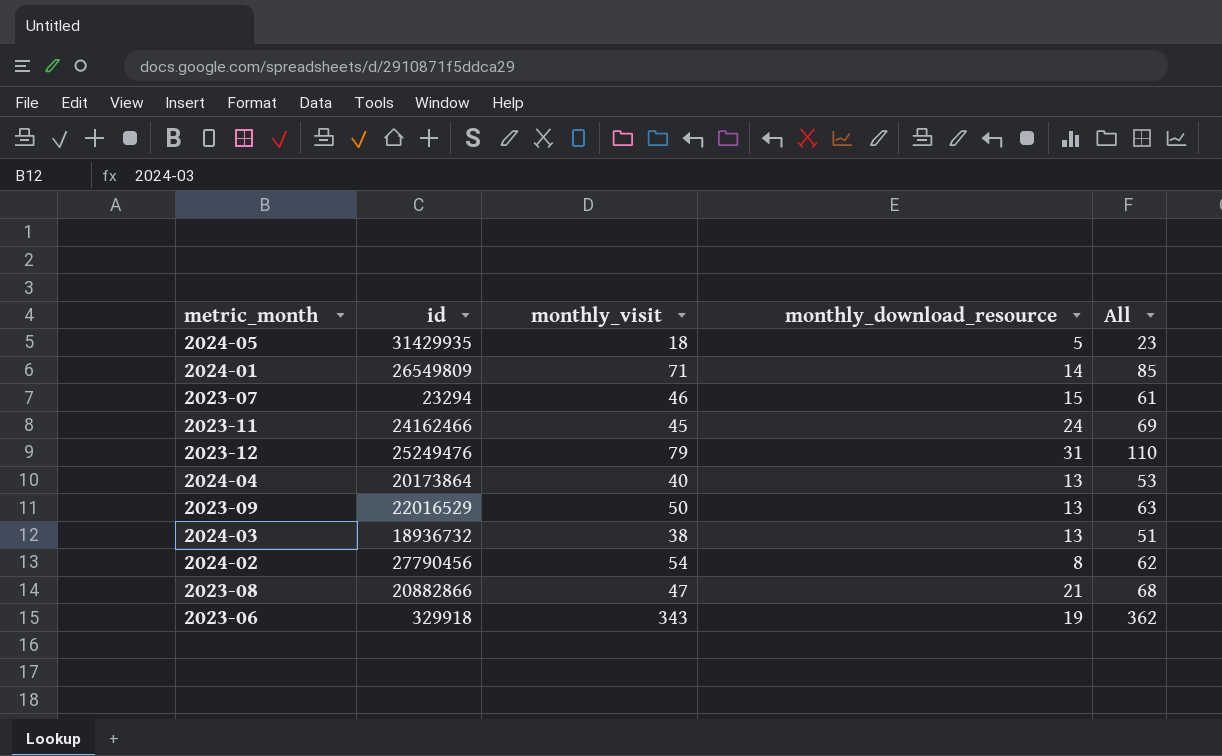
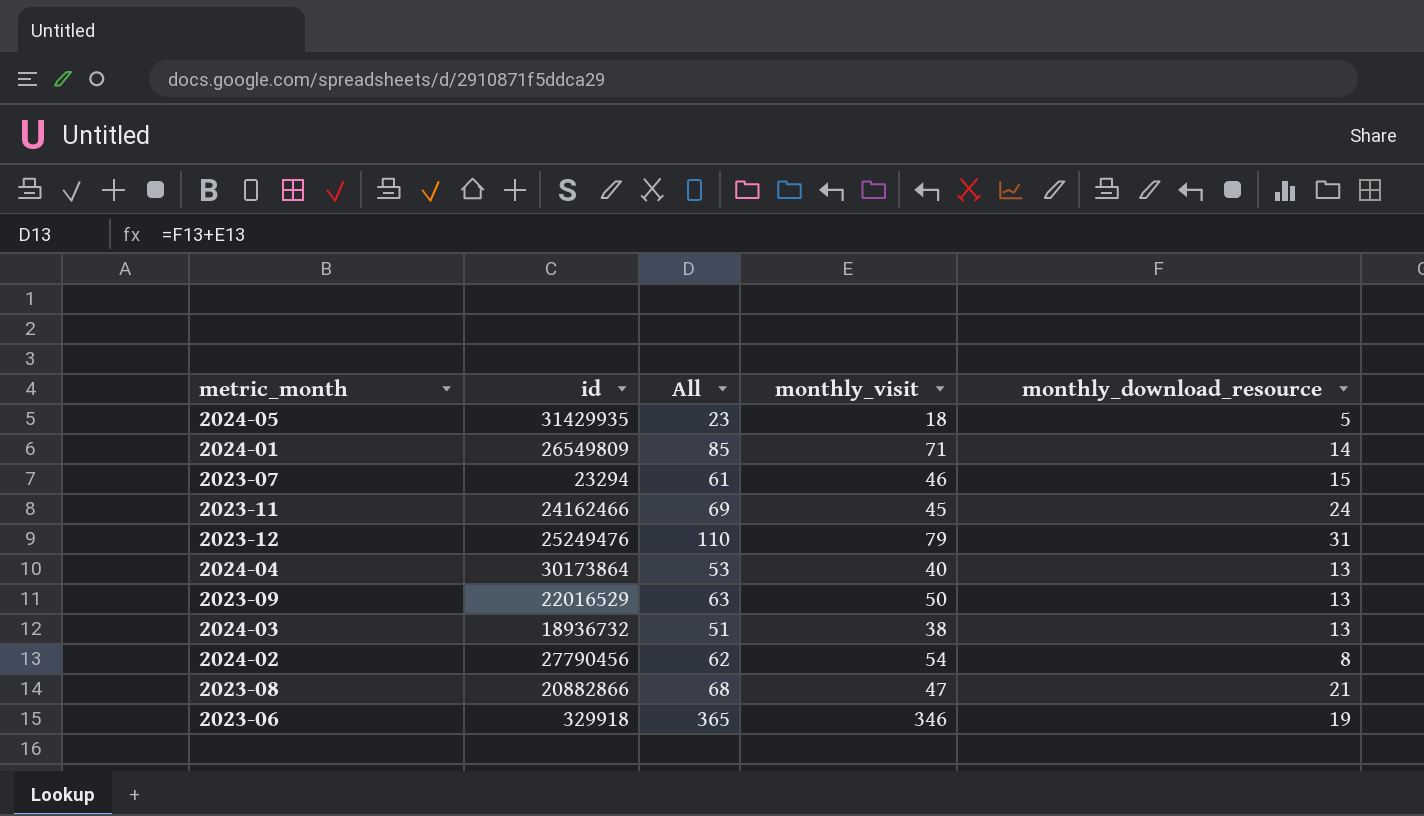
column All | position: 5 -> 3
2024-04 | id: 20173864 -> 30173864
2023-06 | All: 362 -> 365
2023-06 | monthly_visit: 343 -> 346

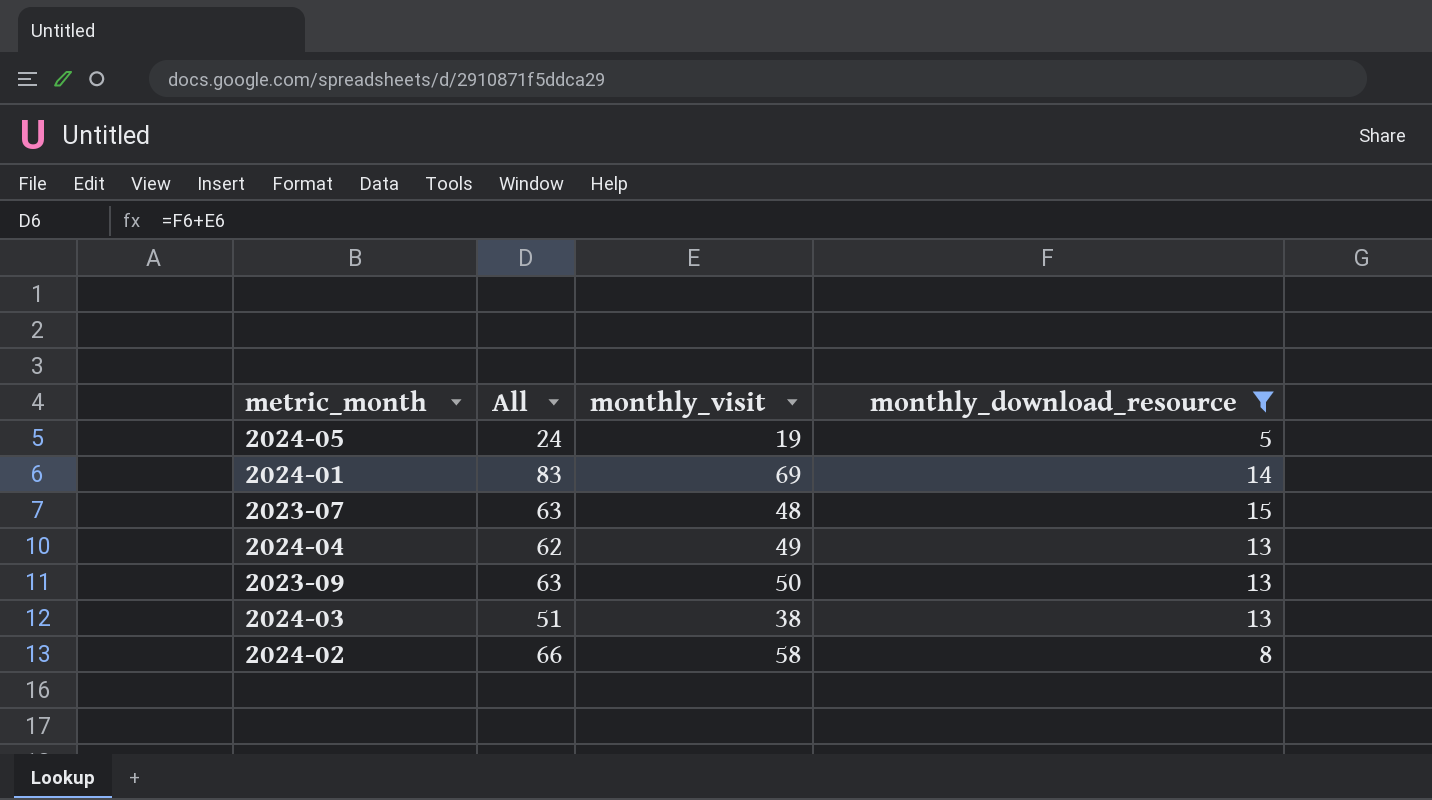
filter: none -> monthly_download_resource <= 15
column id | position: 2 -> none
2024-05 | All: 23 -> 24
2024-05 | monthly_visit: 18 -> 19
2024-01 | All: 85 -> 83
2024-01 | monthly_visit: 71 -> 69
2023-07 | All: 61 -> 63
2023-07 | monthly_visit: 46 -> 48
2024-04 | All: 53 -> 62
2024-04 | monthly_visit: 40 -> 49
2024-02 | All: 62 -> 66
2024-02 | monthly_visit: 54 -> 58

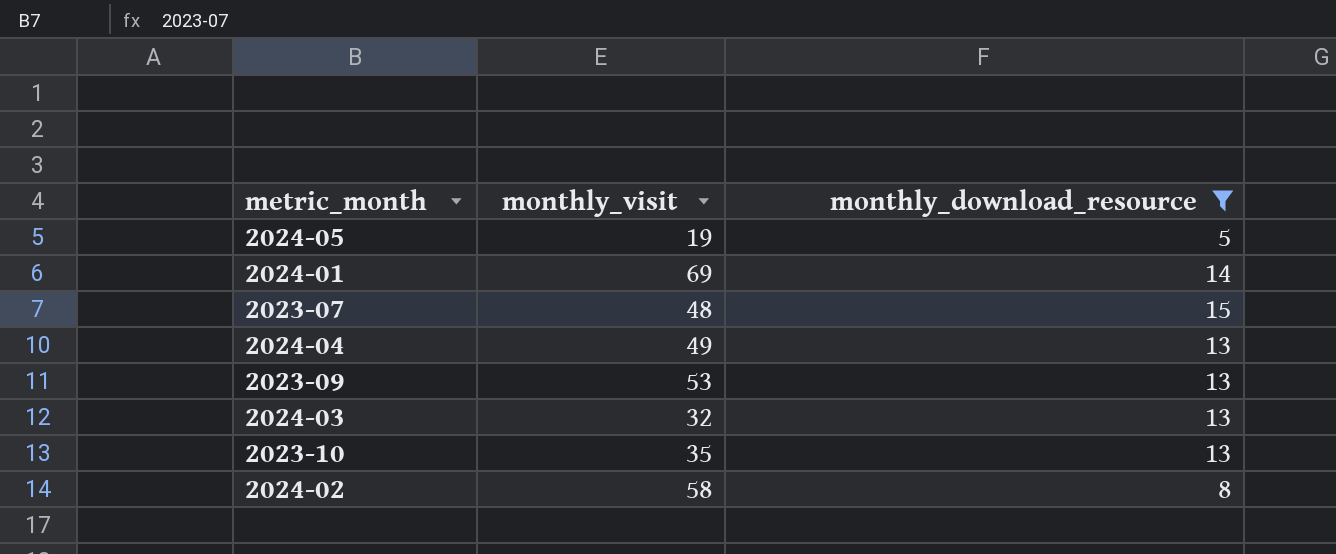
column All | formula: [monthly_visit] + [monthly_download_resource] -> none
2023-09 | monthly_visit: 50 -> 53
2024-03 | monthly_visit: 38 -> 32
row 2023-10: none -> 35 | 13

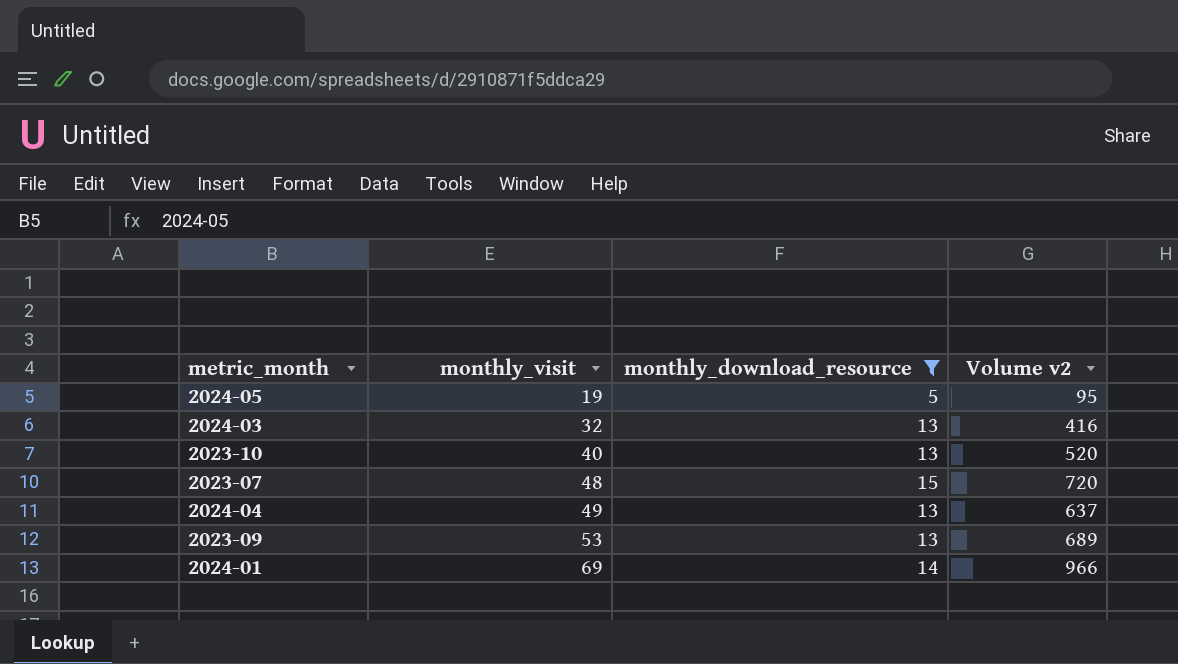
row order: none -> monthly_visit ascending
column Volume v2 | formula: none -> [monthly_visit] * [monthly_download_resource]
row 2024-02: 58 | 8 -> none
2023-10 | monthly_visit: 35 -> 40

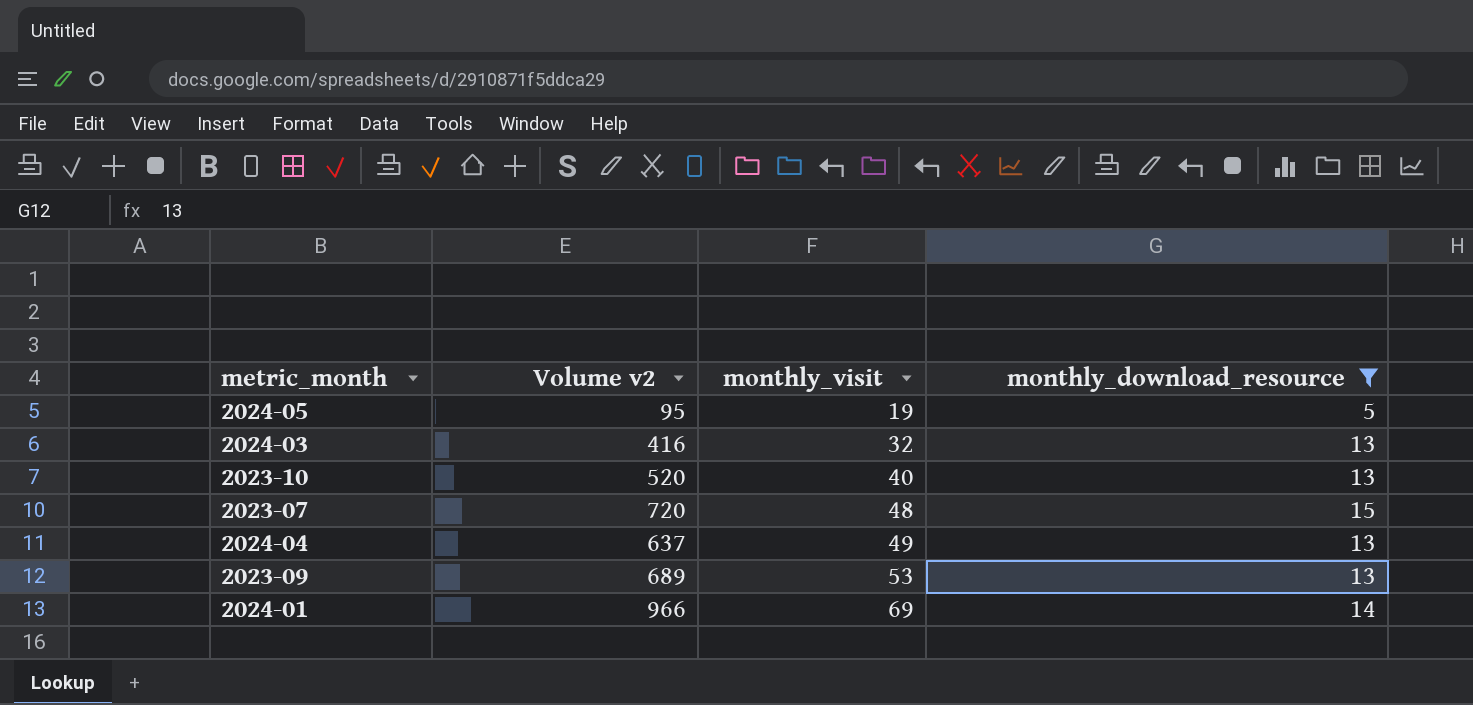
column Volume v2 | position: 4 -> 2

